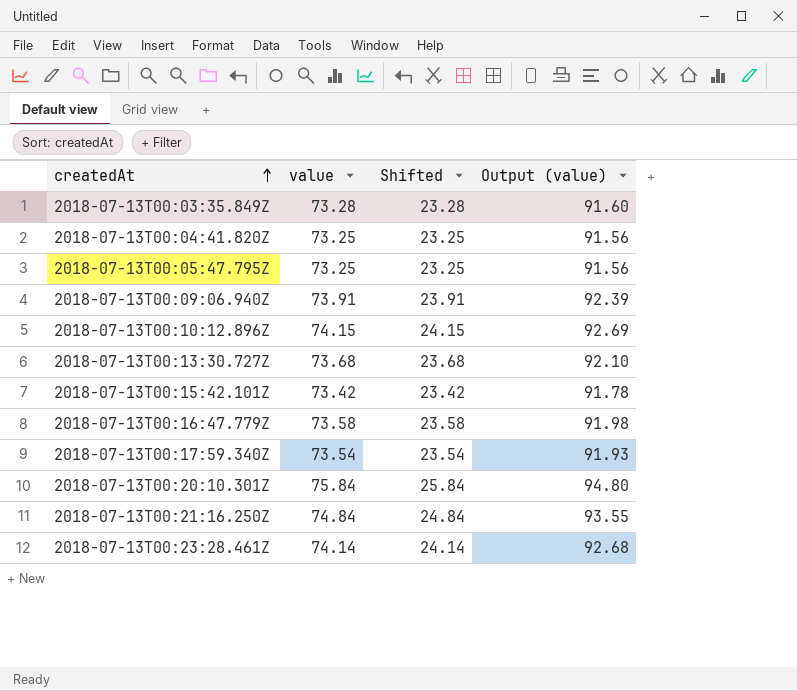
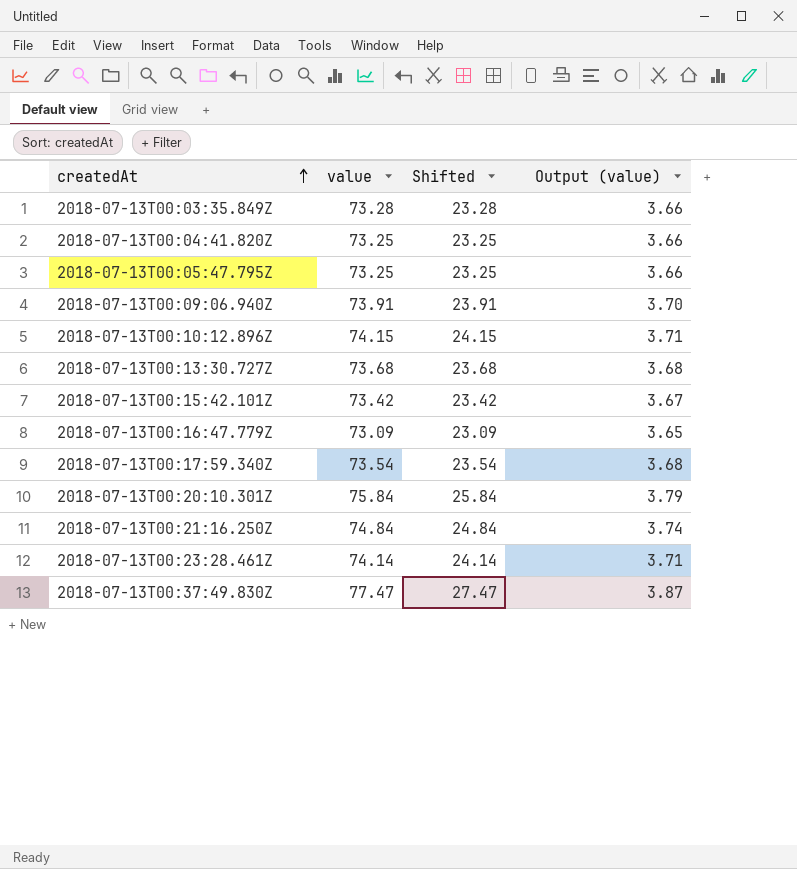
column Output (value) | formula: [value] * 1.25 -> [value] * 0.05
2018-07-13T00:16:47.779Z | value: 73.58 -> 73.09
2018-07-13T00:16:47.779Z | Shifted: 23.58 -> 23.09
row 2018-07-13T00:37:49.830Z: none -> 77.47 | 27.47 | 3.87

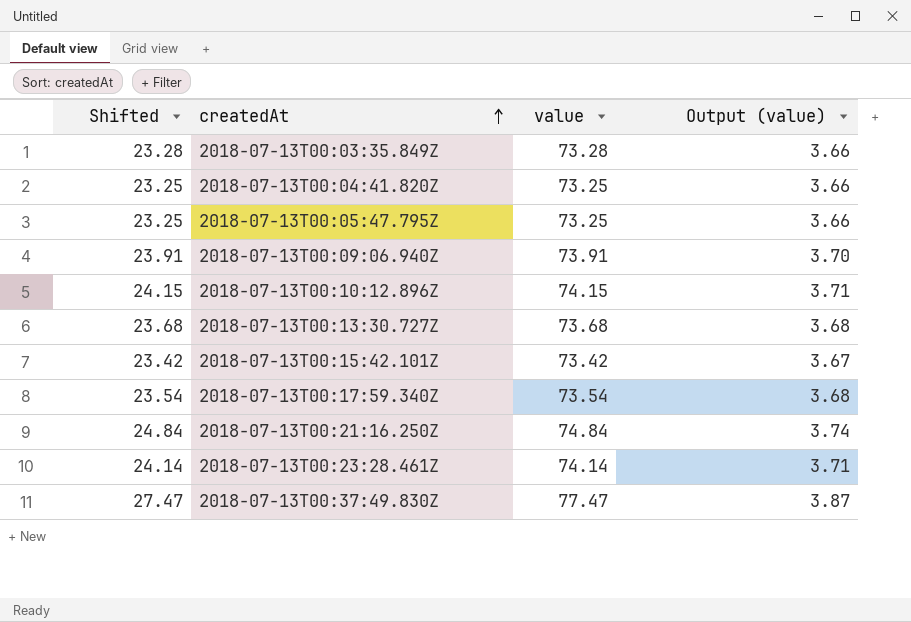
column Shifted | position: 3 -> 1
row 2018-07-13T00:16:47.779Z: 73.09 | 23.09 | 3.65 -> none
row 2018-07-13T00:20:10.301Z: 75.84 | 25.84 | 3.79 -> none

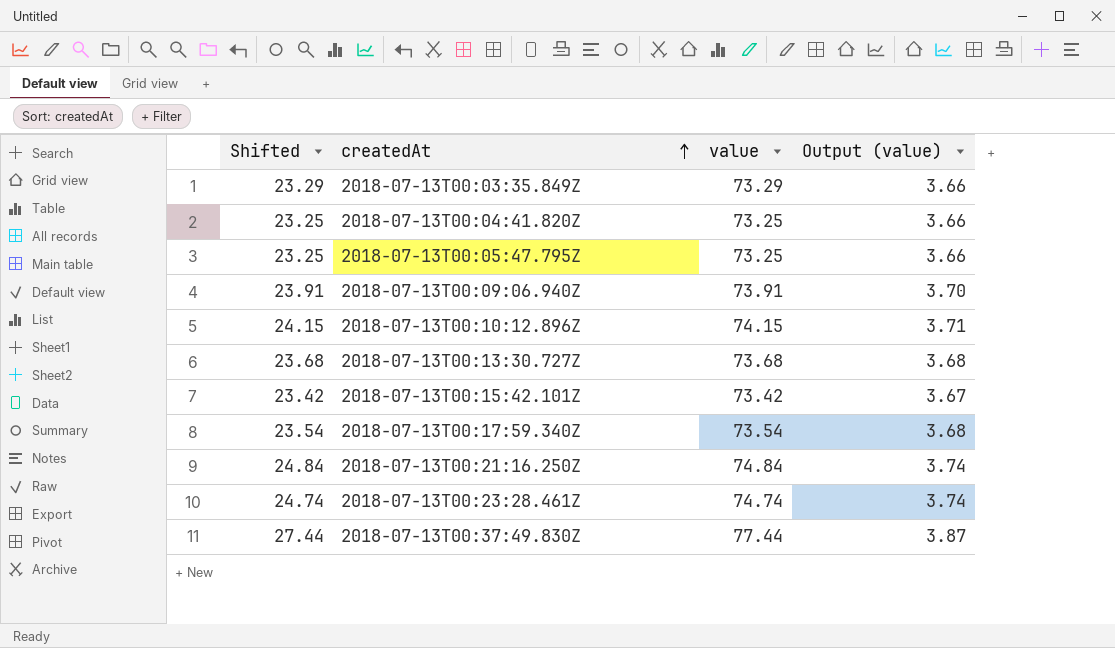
2018-07-13T00:03:35.849Z | Shifted: 23.28 -> 23.29
2018-07-13T00:03:35.849Z | value: 73.28 -> 73.29
2018-07-13T00:23:28.461Z | Shifted: 24.14 -> 24.74
2018-07-13T00:23:28.461Z | value: 74.14 -> 74.74
2018-07-13T00:23:28.461Z | Output (value): 3.71 -> 3.74
2018-07-13T00:37:49.830Z | Shifted: 27.47 -> 27.44
2018-07-13T00:37:49.830Z | value: 77.47 -> 77.44

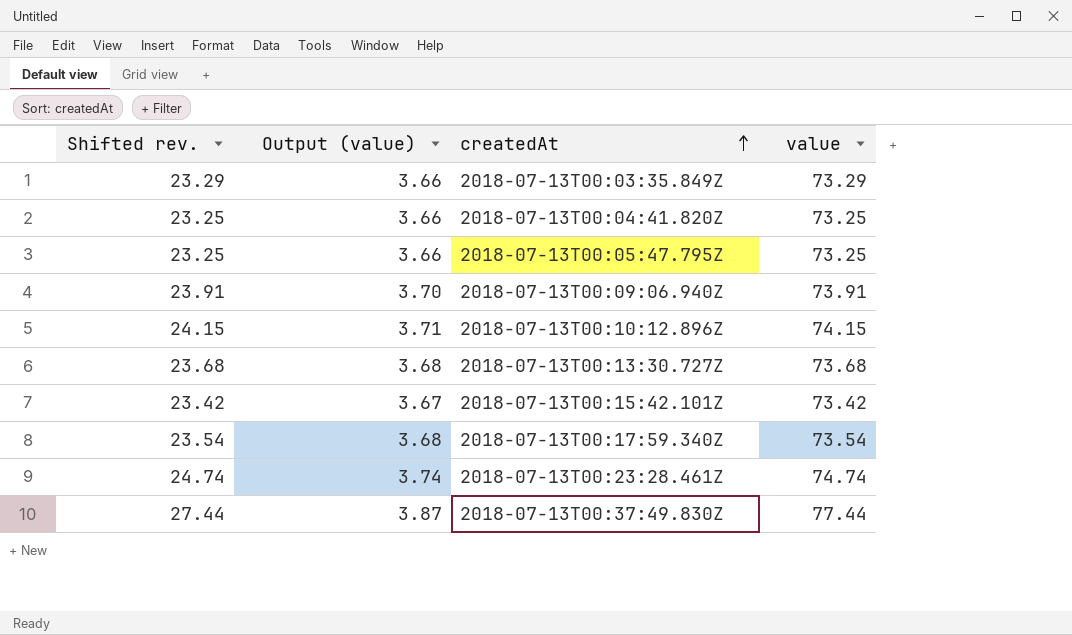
column name: Shifted -> Shifted rev.
column Output (value) | position: 4 -> 2
row 2018-07-13T00:21:16.250Z: 24.84 | 74.84 | 3.74 -> none

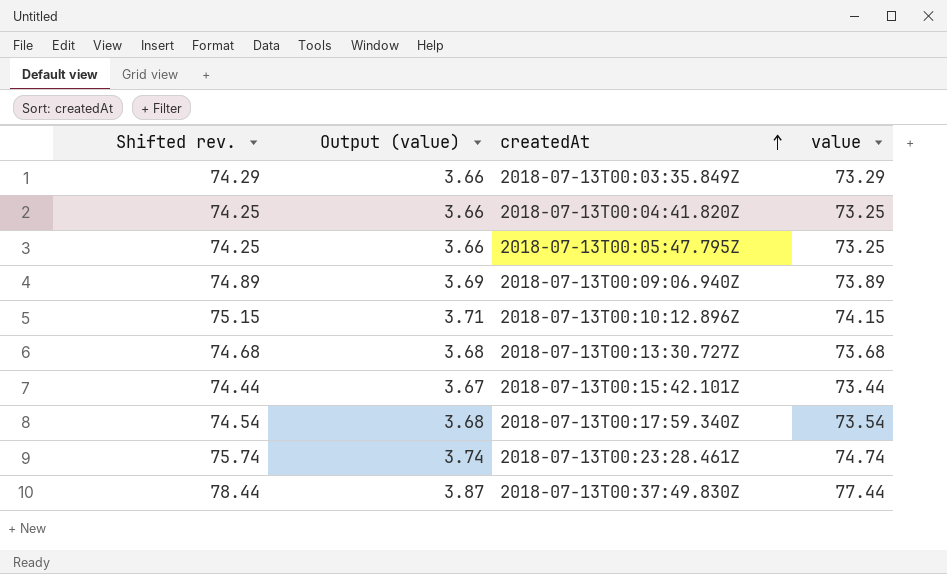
column Shifted rev. | formula: [value] - 50 -> [value] + 1
2018-07-13T00:09:06.940Z | Output (value): 3.70 -> 3.69
2018-07-13T00:09:06.940Z | value: 73.91 -> 73.89
2018-07-13T00:15:42.101Z | value: 73.42 -> 73.44

